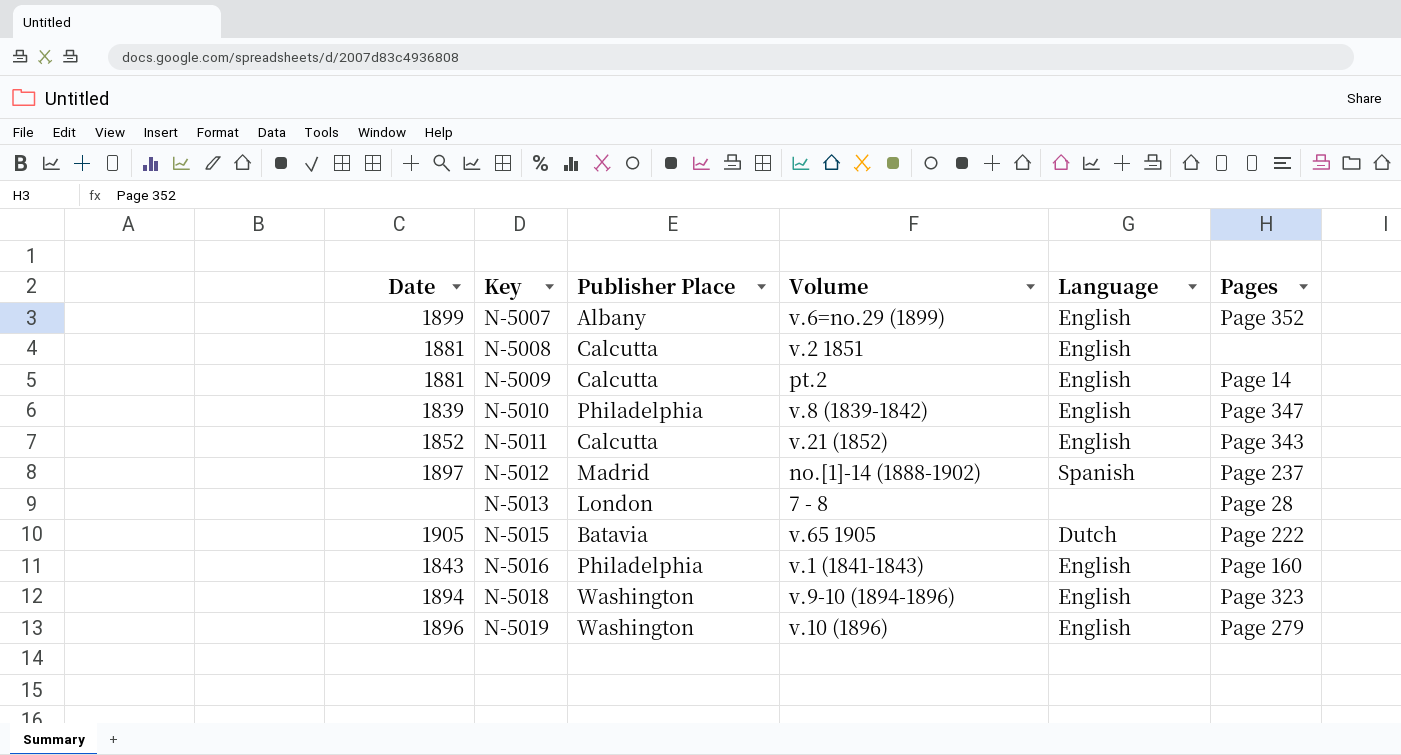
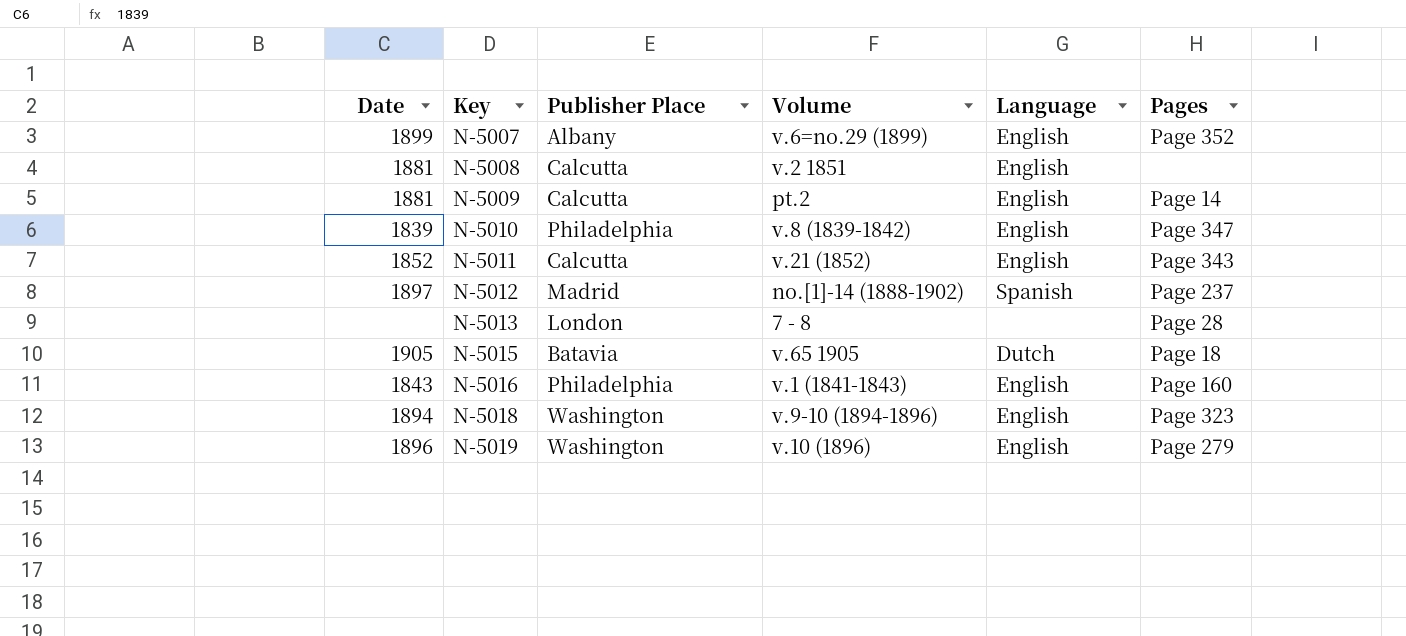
N-5015 | Pages: Page 222 -> Page 18

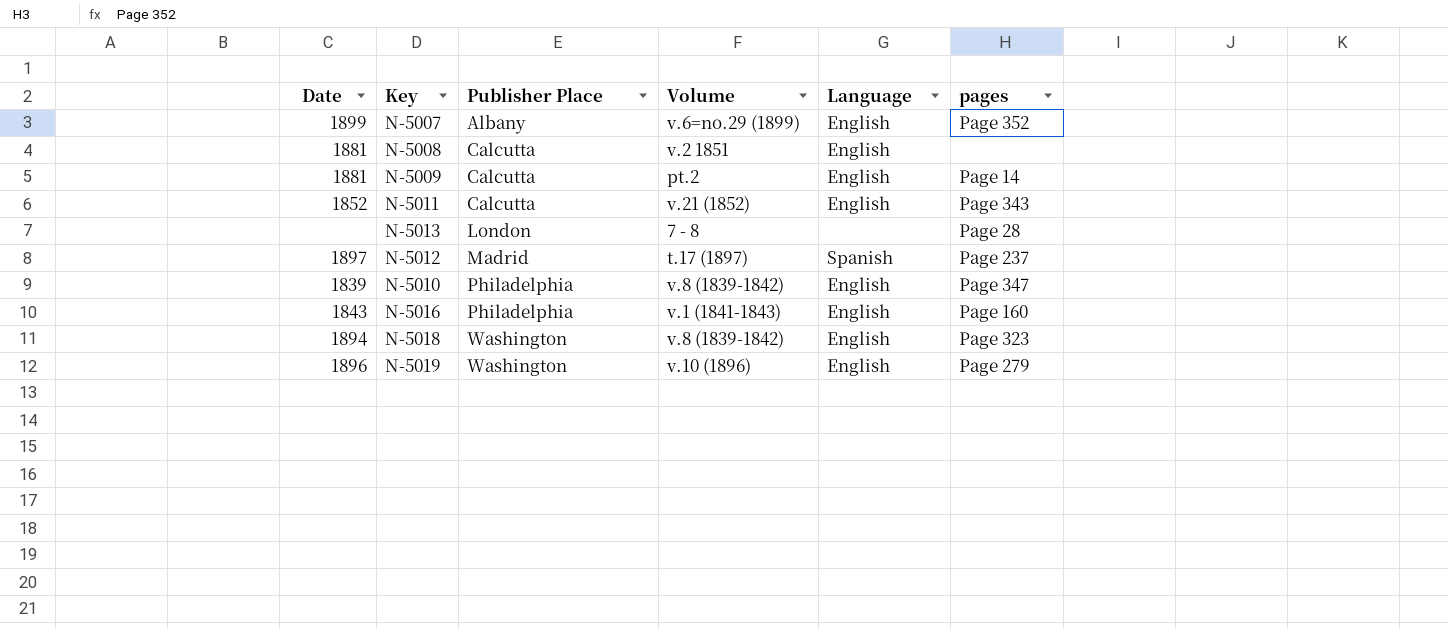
row order: Key ascending -> Publisher Place ascending
column name: Pages -> pages
row N-5015: 1905 | Batavia | v.65 1905 | Dutch | Page 18 -> none
N-5012 | Volume: no.[1]-14 (1888-1902) -> t.17 (1897)
N-5018 | Volume: v.9-10 (1894-1896) -> v.8 (1839-1842)

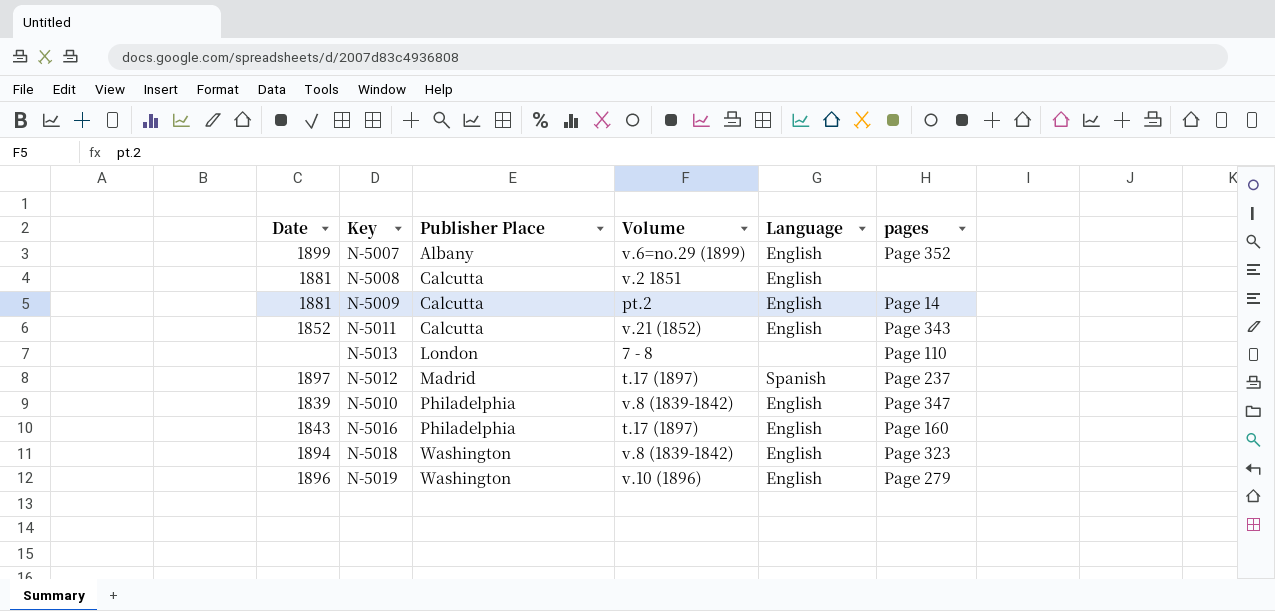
N-5013 | pages: Page 28 -> Page 110
N-5016 | Volume: v.1 (1841-1843) -> t.17 (1897)

